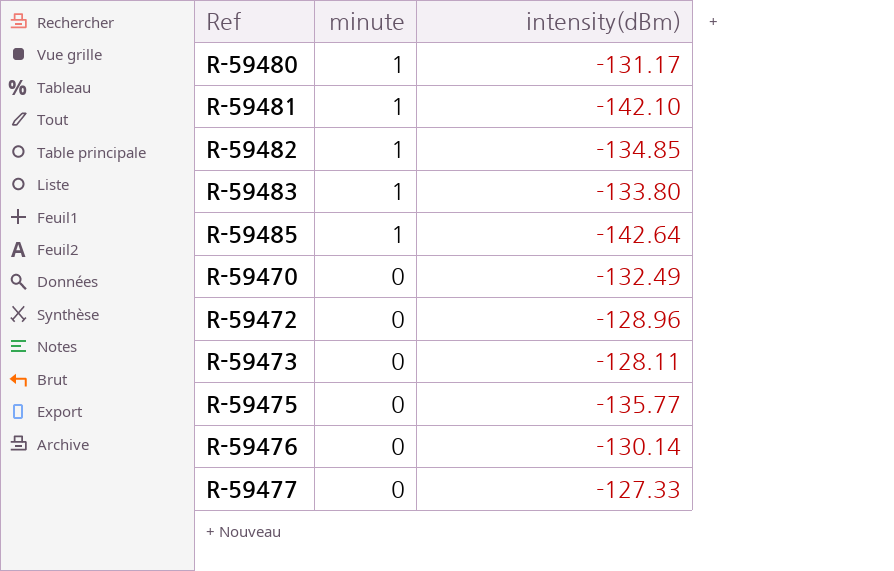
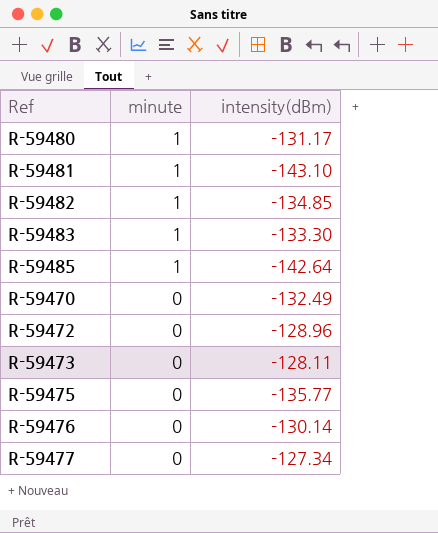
R-59481 | intensity(dBm): -142.10 -> -143.10
R-59483 | intensity(dBm): -133.80 -> -133.30
R-59477 | intensity(dBm): -127.33 -> -127.34

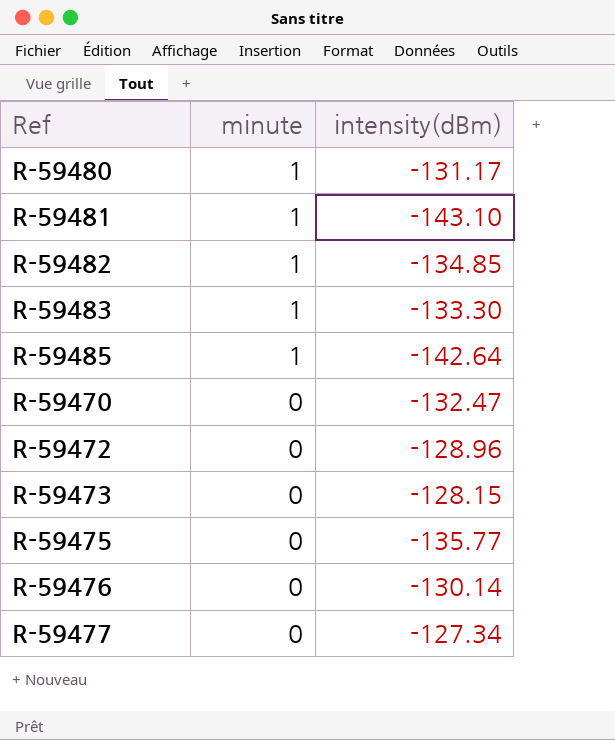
R-59470 | intensity(dBm): -132.49 -> -132.47
R-59473 | intensity(dBm): -128.11 -> -128.15

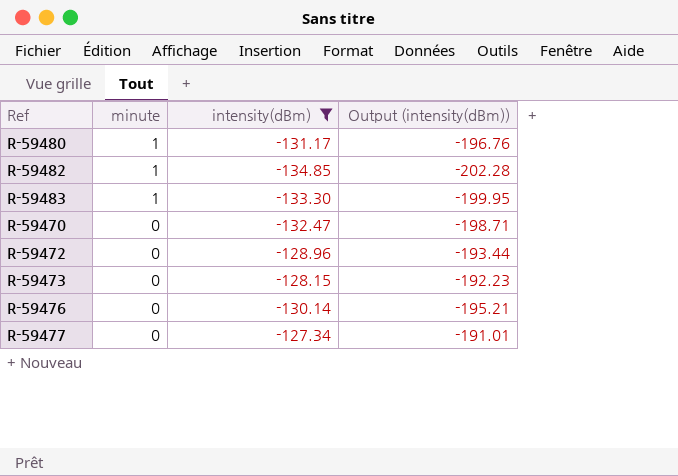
filter: none -> intensity(dBm) >= -134.85
column Output (intensity(dBm)) | formula: none -> [intensity(dBm)] * 1.5

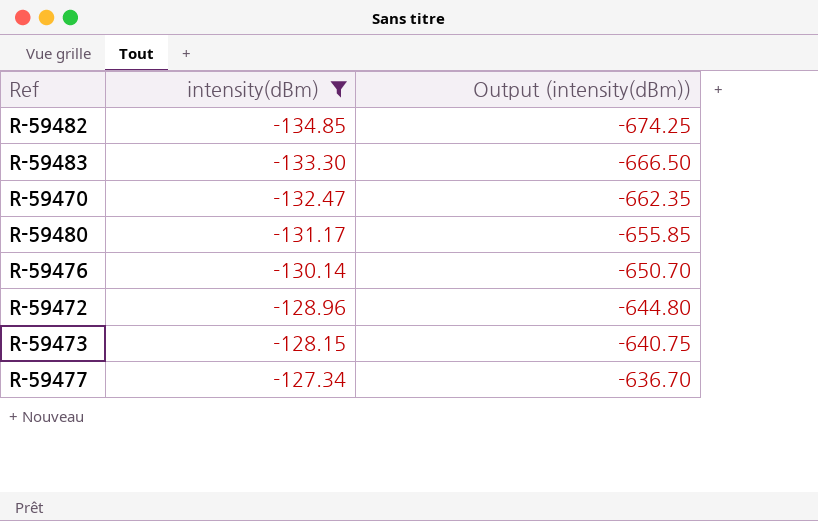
row order: minute descending -> intensity(dBm) ascending
column minute | position: 2 -> none
column Output (intensity(dBm)) | formula: [intensity(dBm)] * 1.5 -> [intensity(dBm)] * 5

